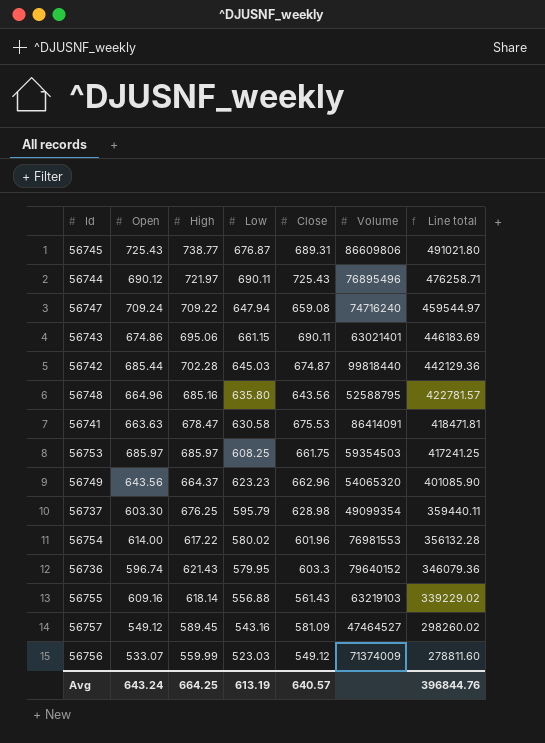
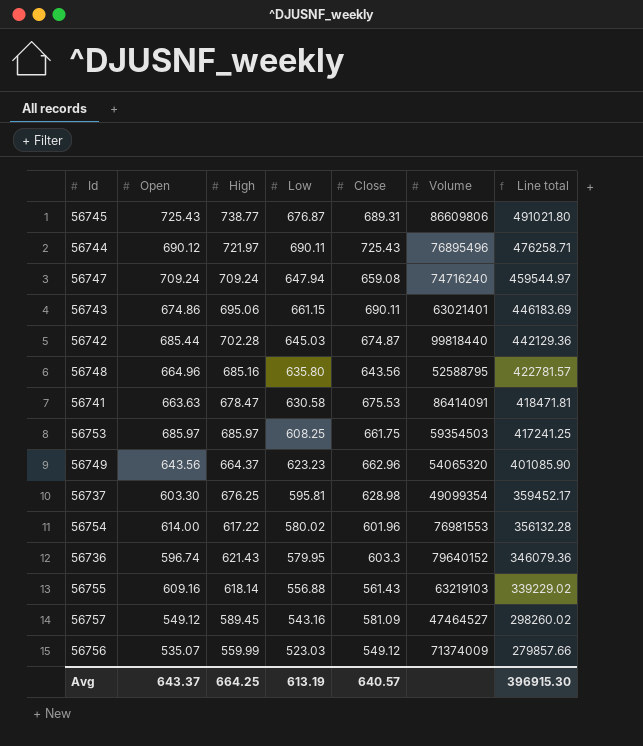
56747 | High: 709.22 -> 709.24
56737 | Low: 595.79 -> 595.81
56737 | Line total: 359440.11 -> 359452.17
56756 | Open: 533.07 -> 535.07
56756 | Line total: 278811.60 -> 279857.66
Avg | Open: 643.24 -> 643.37
Avg | Line total: 396844.76 -> 396915.30

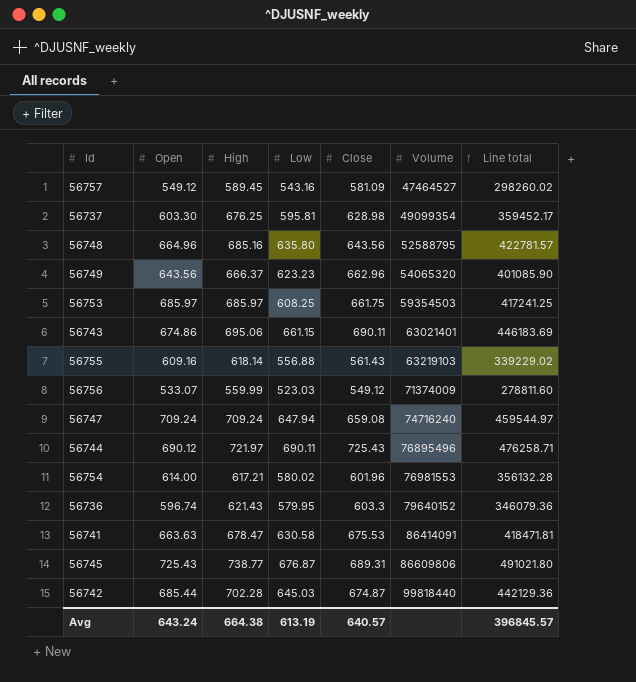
row order: Line total descending -> Volume ascending
56749 | High: 664.37 -> 666.37
56756 | Open: 535.07 -> 533.07
56756 | Line total: 279857.66 -> 278811.60
56754 | High: 617.22 -> 617.21
Avg | Open: 643.37 -> 643.24
Avg | High: 664.25 -> 664.38
Avg | Line total: 396915.30 -> 396845.57

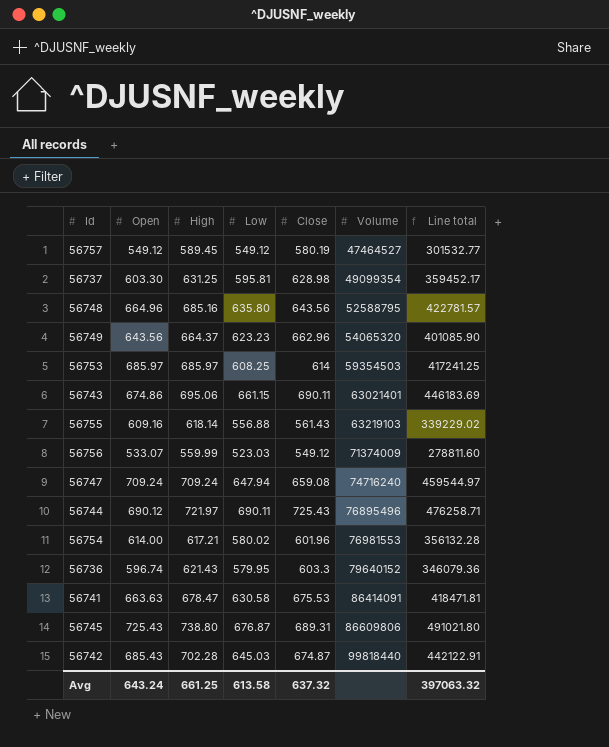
56757 | Low: 543.16 -> 549.12
56757 | Close: 581.09 -> 580.19
56757 | Line total: 298260.02 -> 301532.77
56737 | High: 676.25 -> 631.25
56749 | High: 666.37 -> 664.37
56753 | Close: 661.75 -> 614
56745 | High: 738.77 -> 738.80
56742 | Open: 685.44 -> 685.43
56742 | Line total: 442129.36 -> 442122.91
Avg | High: 664.38 -> 661.25
Avg | Low: 613.19 -> 613.58
Avg | Close: 640.57 -> 637.32
Avg | Line total: 396845.57 -> 397063.32

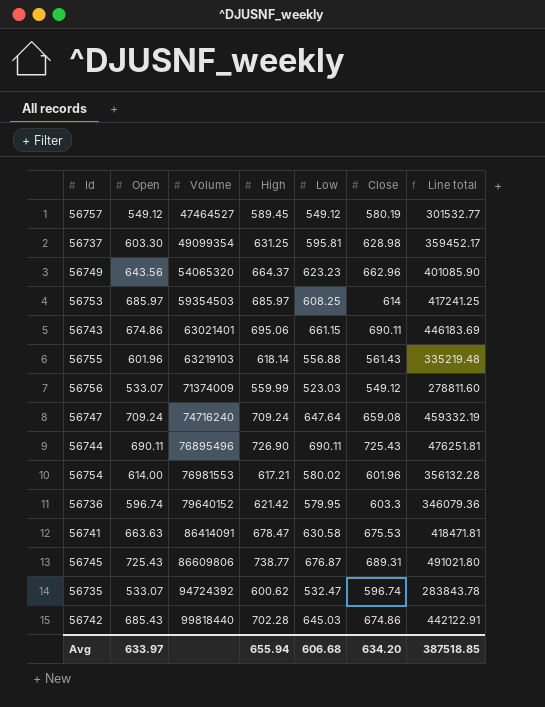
column Volume | position: 6 -> 3
row 56748: 664.96 | 685.16 | 635.80 | 643.56 | 52588795 | 422781.57 -> none
56755 | Open: 609.16 -> 601.96
56755 | Line total: 339229.02 -> 335219.48
56747 | Low: 647.94 -> 647.64
56747 | Line total: 459544.97 -> 459332.19
56744 | Open: 690.12 -> 690.11
56744 | High: 721.97 -> 726.90
56744 | Line total: 476258.71 -> 476251.81
56736 | High: 621.43 -> 621.42
56745 | High: 738.80 -> 738.77
row 56735: none -> 533.07 | 94724392 | 600.62 | 532.47 | 596.74 | 283843.78
56742 | Close: 674.87 -> 674.86
Avg | Open: 643.24 -> 633.97
Avg | High: 661.25 -> 655.94
Avg | Low: 613.58 -> 606.68
Avg | Close: 637.32 -> 634.20
Avg | Line total: 397063.32 -> 387518.85

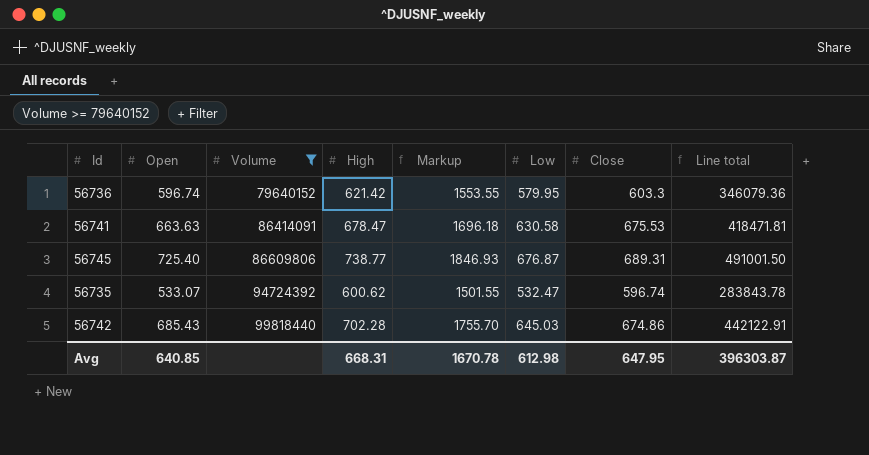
filter: none -> Volume >= 79640152
column Markup | formula: none -> [High] * 2.5
56745 | Open: 725.43 -> 725.40
56745 | Line total: 491021.80 -> 491001.50
Avg | Open: 633.97 -> 640.85
Avg | High: 655.94 -> 668.31
Avg | Low: 606.68 -> 612.98
Avg | Close: 634.20 -> 647.95
Avg | Line total: 387518.85 -> 396303.87

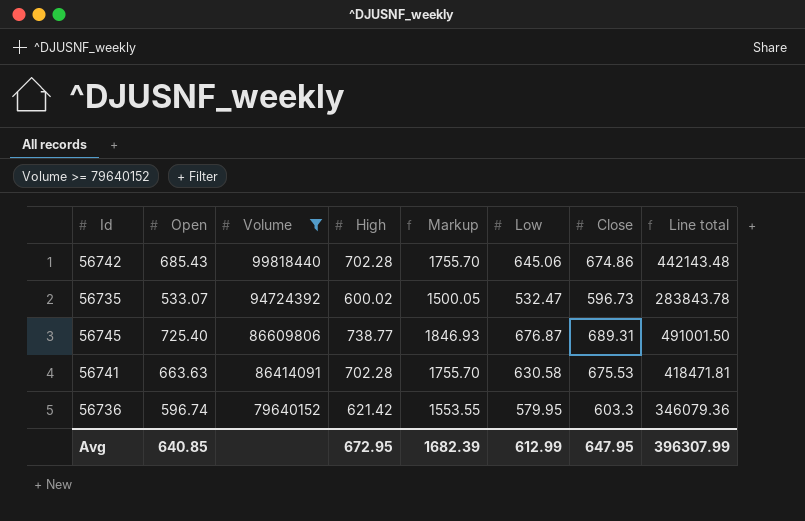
row order: Volume ascending -> Volume descending
56742 | Low: 645.03 -> 645.06
56742 | Line total: 442122.91 -> 442143.48
56735 | High: 600.62 -> 600.02
56735 | Markup: 1501.55 -> 1500.05
56735 | Close: 596.74 -> 596.73
56741 | High: 678.47 -> 702.28
56741 | Markup: 1696.18 -> 1755.70
Avg | High: 668.31 -> 672.95
Avg | Markup: 1670.78 -> 1682.39
Avg | Low: 612.98 -> 612.99
Avg | Line total: 396303.87 -> 396307.99

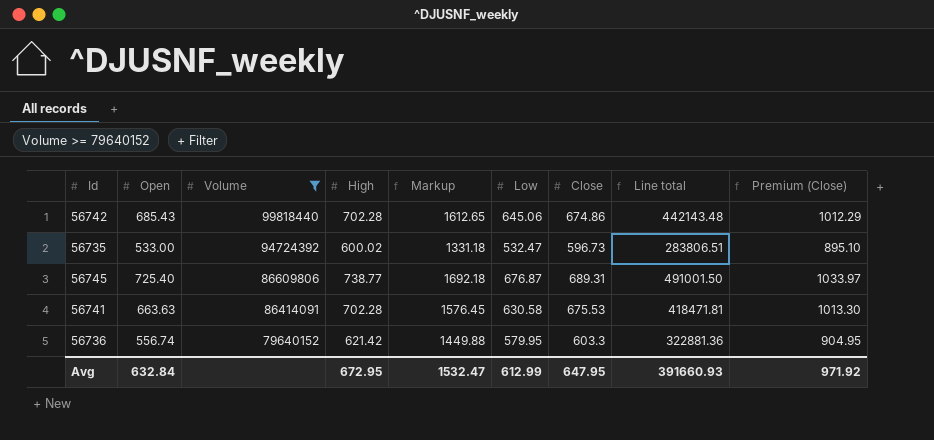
column Markup | formula: [High] * 2.5 -> [Low] * 2.5
column Premium (Close) | formula: none -> [Close] * 1.5
56735 | Open: 533.07 -> 533.00
56735 | Line total: 283843.78 -> 283806.51
56736 | Open: 596.74 -> 556.74
56736 | Line total: 346079.36 -> 322881.36
Avg | Open: 640.85 -> 632.84
Avg | Markup: 1682.39 -> 1532.47
Avg | Line total: 396307.99 -> 391660.93

